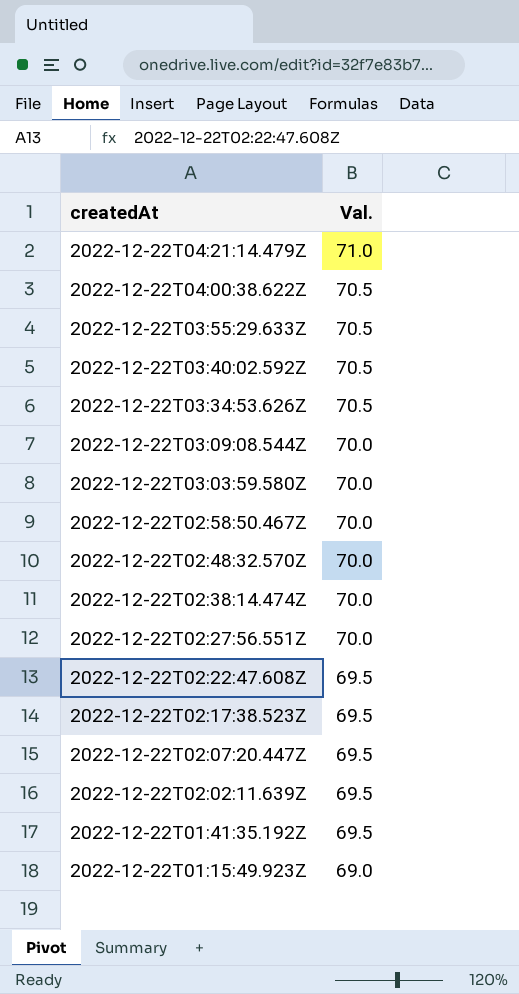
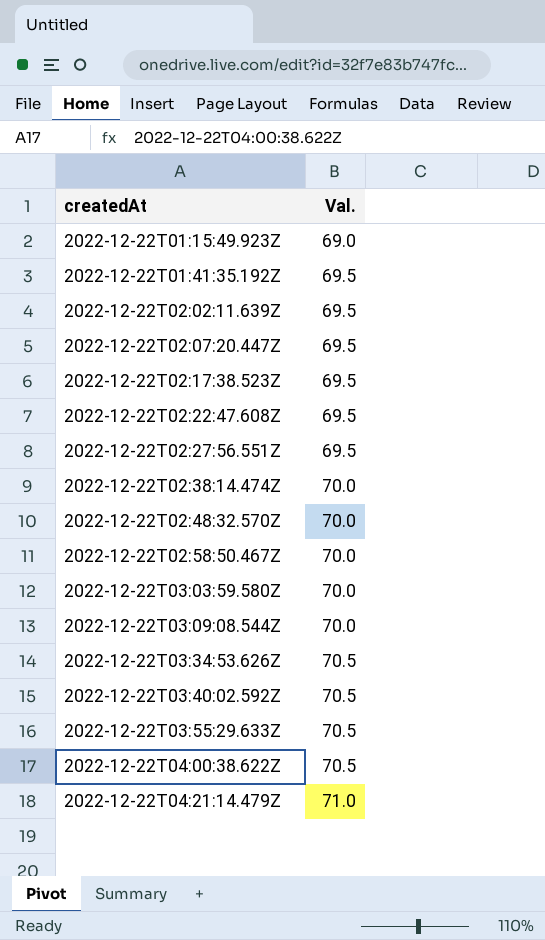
row order: createdAt descending -> createdAt ascending
2022-12-22T02:27:56.551Z | Val.: 70.0 -> 69.5

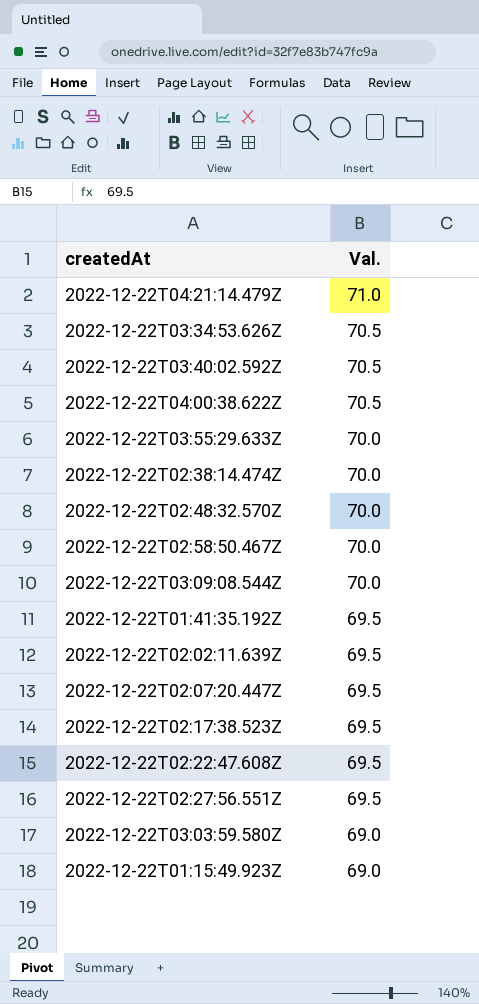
row order: createdAt ascending -> Val. descending
2022-12-22T03:55:29.633Z | Val.: 70.5 -> 70.0
2022-12-22T03:03:59.580Z | Val.: 70.0 -> 69.0

